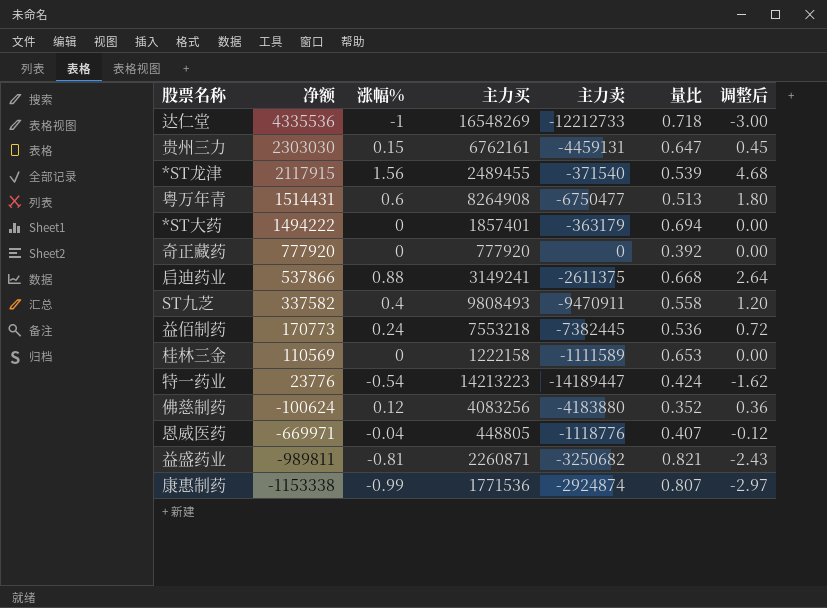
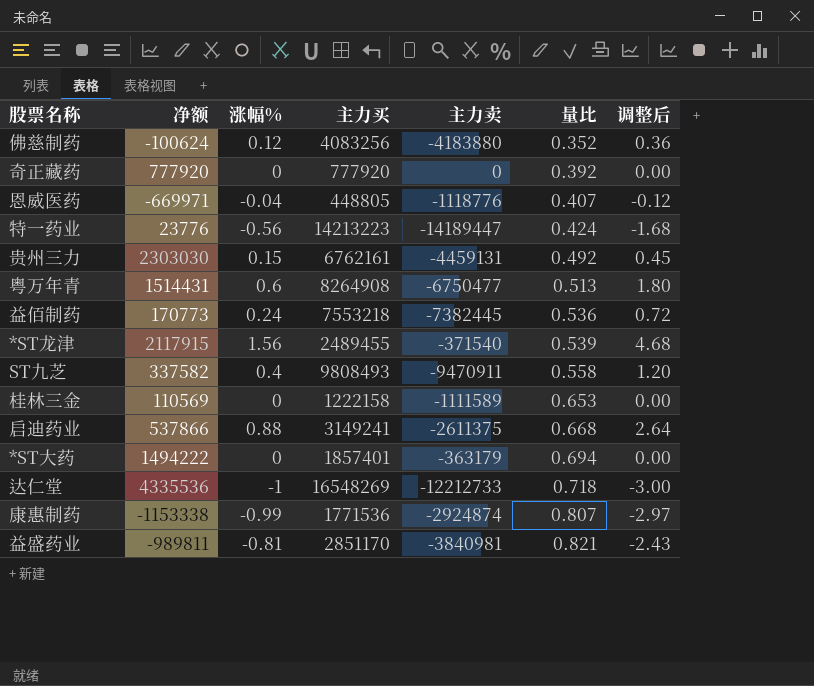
row order: 净额 descending -> 量比 ascending
特一药业 | 涨幅%: -0.54 -> -0.56
特一药业 | 调整后: -1.62 -> -1.68
贵州三力 | 量比: 0.647 -> 0.492
益盛药业 | 主力买: 2260871 -> 2851170
益盛药业 | 主力卖: -3250682 -> -3840981

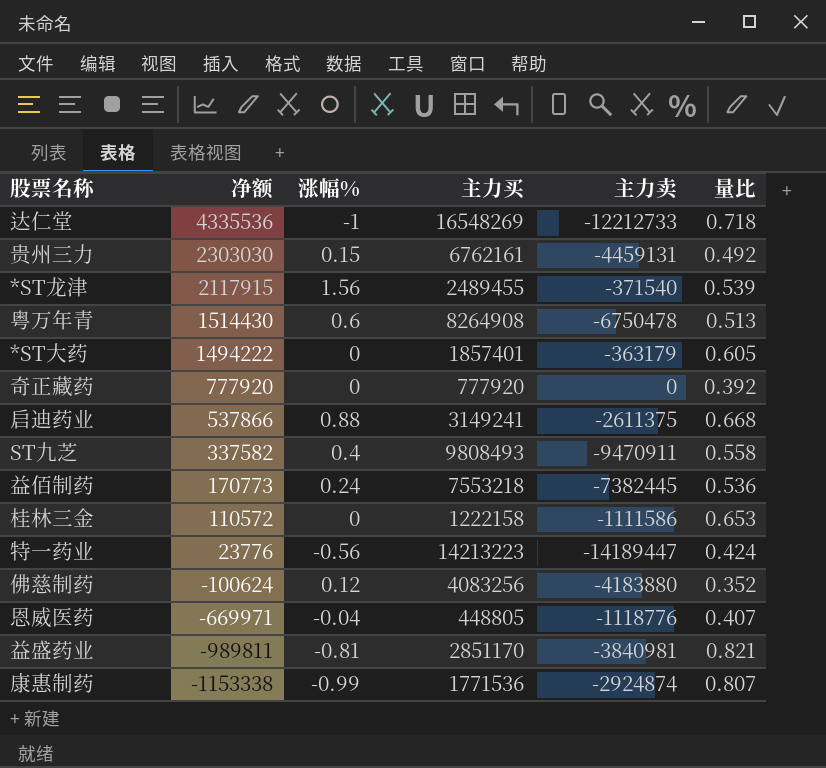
row order: 量比 ascending -> 净额 descending
column 调整后 | formula: [涨幅%] * 3 -> none
粤万年青 | 净额: 1514431 -> 1514430
粤万年青 | 主力卖: -6750477 -> -6750478
*ST大药 | 量比: 0.694 -> 0.605
桂林三金 | 净额: 110569 -> 110572
桂林三金 | 主力卖: -1111589 -> -1111586

